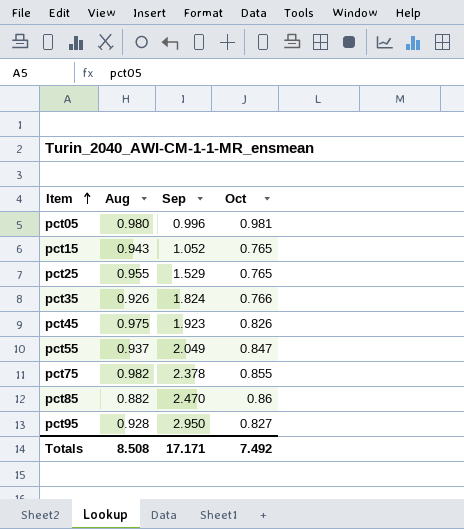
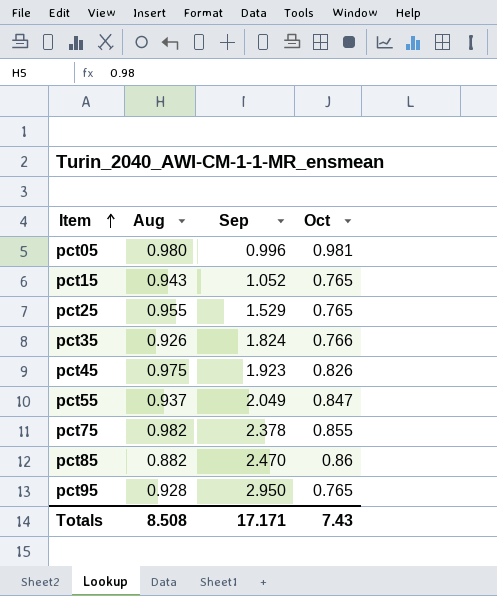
pct95 | Oct: 0.827 -> 0.765
Totals | Oct: 7.492 -> 7.43

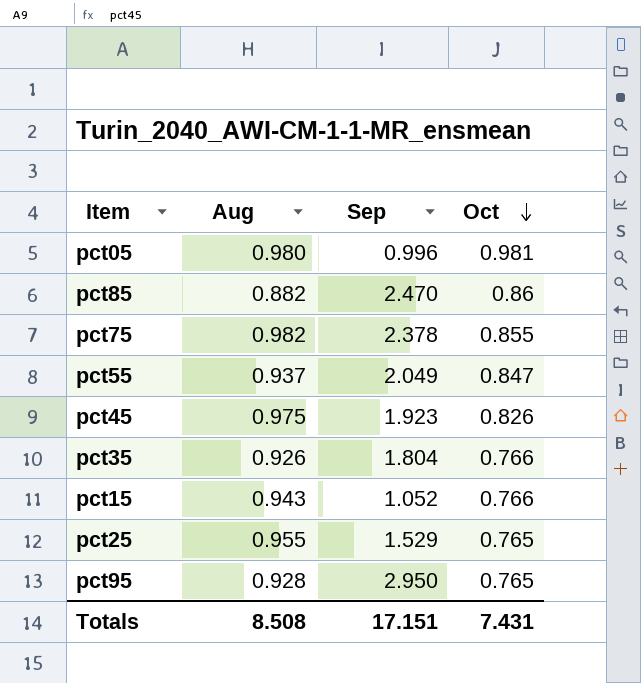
row order: Item ascending -> Oct descending
pct35 | Sep: 1.824 -> 1.804
pct15 | Oct: 0.765 -> 0.766
Totals | Sep: 17.171 -> 17.151
Totals | Oct: 7.43 -> 7.431

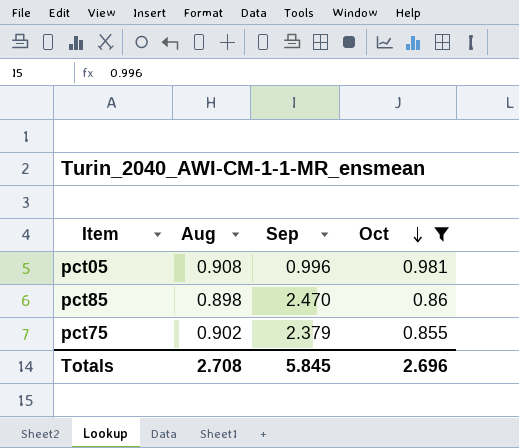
filter: none -> Oct >= 0.855
pct05 | Aug: 0.980 -> 0.908
pct85 | Aug: 0.882 -> 0.898
pct75 | Aug: 0.982 -> 0.902
pct75 | Sep: 2.378 -> 2.379
Totals | Aug: 8.508 -> 2.708
Totals | Sep: 17.151 -> 5.845
Totals | Oct: 7.431 -> 2.696

